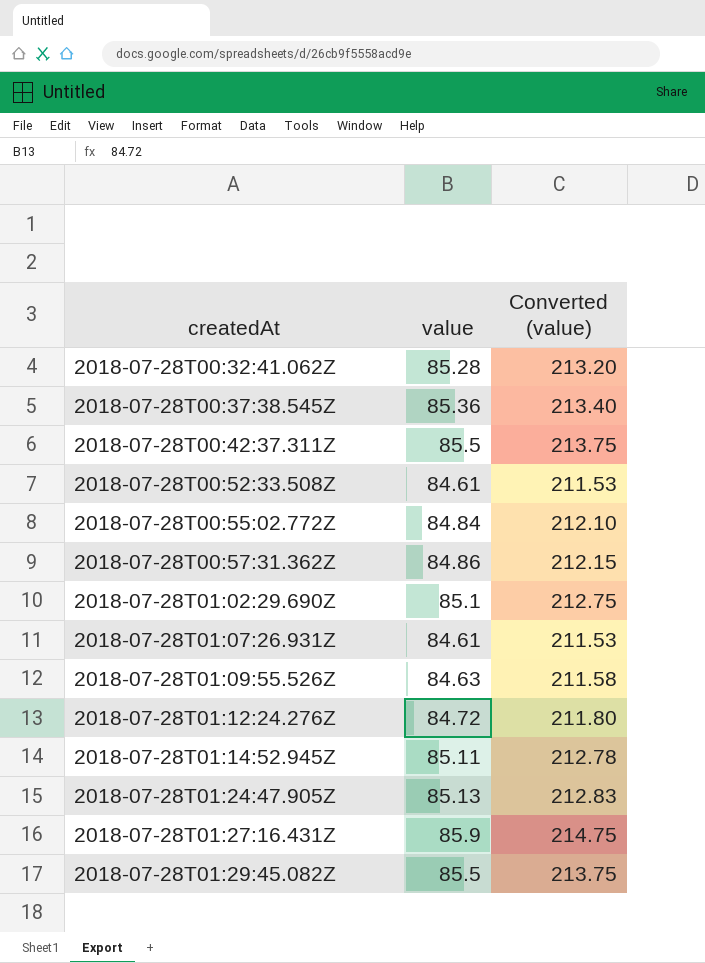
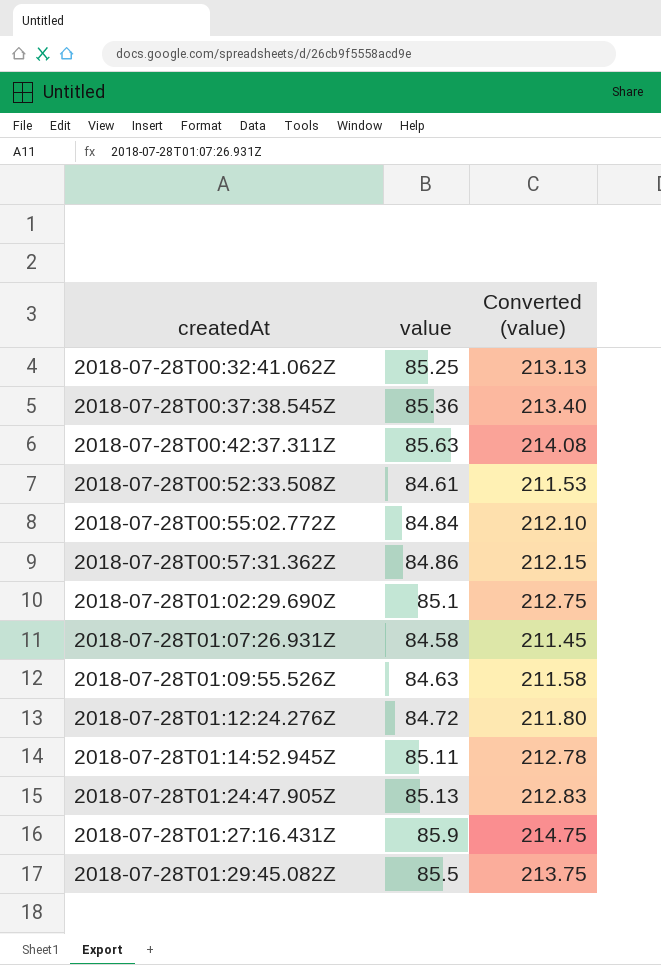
2018-07-28T00:32:41.062Z | value: 85.28 -> 85.25
2018-07-28T00:32:41.062Z | Converted (value): 213.20 -> 213.13
2018-07-28T00:42:37.311Z | value: 85.5 -> 85.63
2018-07-28T00:42:37.311Z | Converted (value): 213.75 -> 214.08
2018-07-28T01:07:26.931Z | value: 84.61 -> 84.58
2018-07-28T01:07:26.931Z | Converted (value): 211.53 -> 211.45

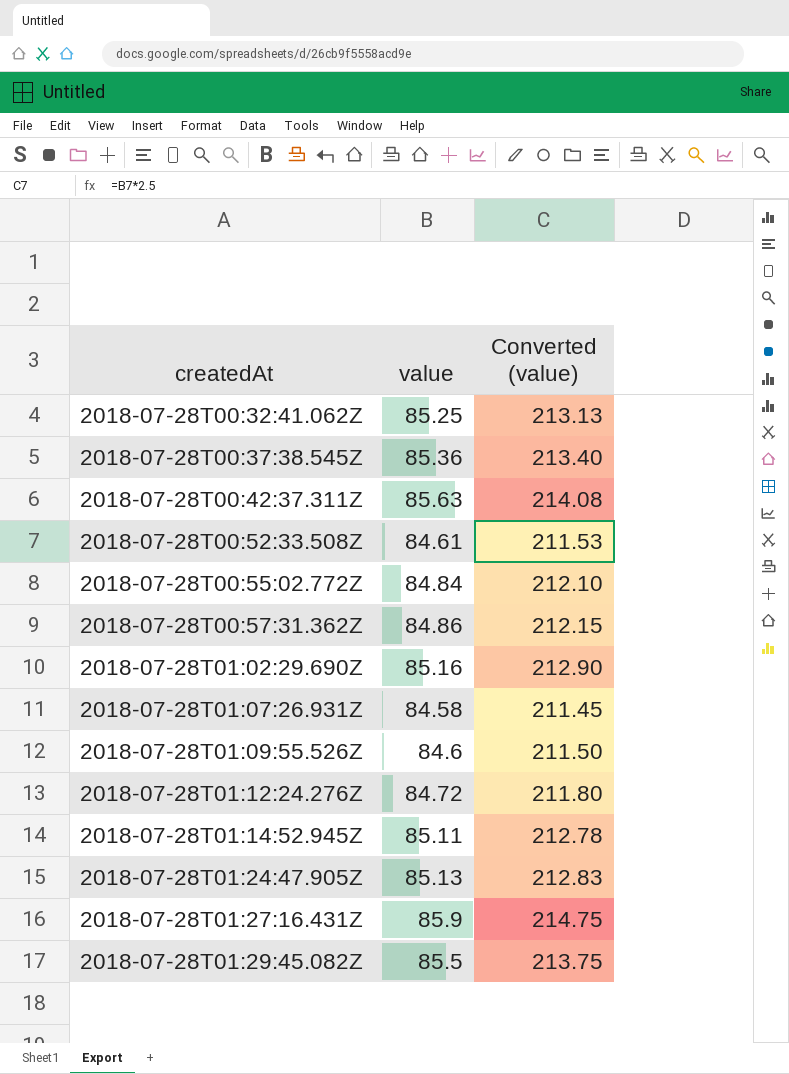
2018-07-28T01:02:29.690Z | value: 85.1 -> 85.16
2018-07-28T01:02:29.690Z | Converted (value): 212.75 -> 212.90
2018-07-28T01:09:55.526Z | value: 84.63 -> 84.6
2018-07-28T01:09:55.526Z | Converted (value): 211.58 -> 211.50

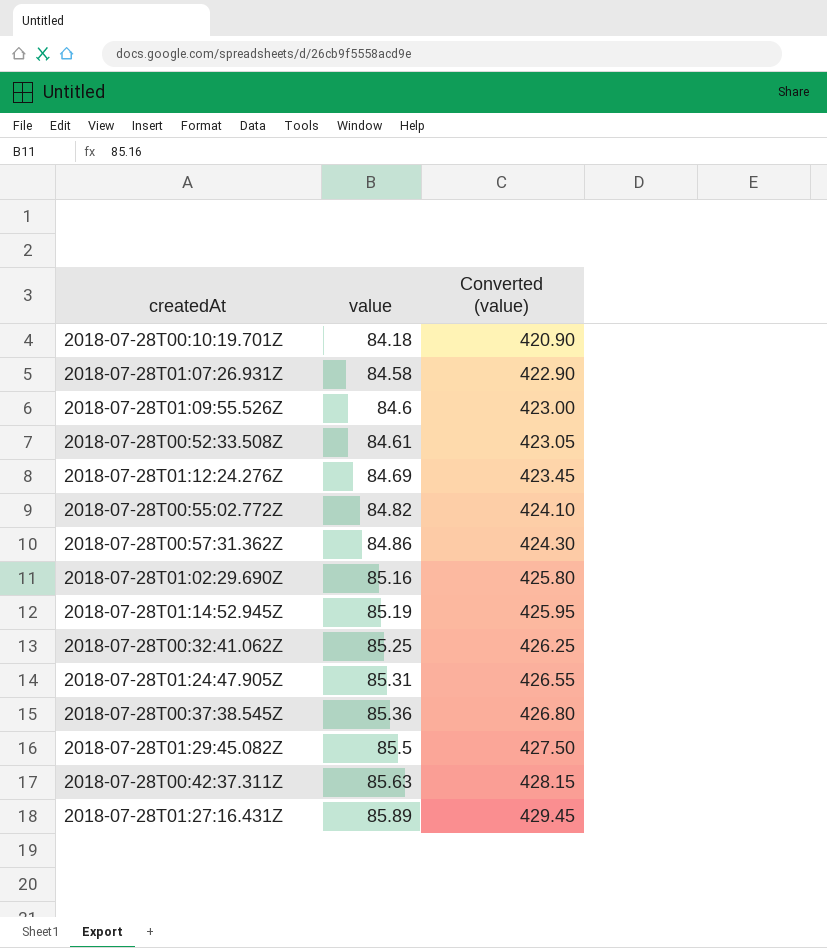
row order: createdAt ascending -> value ascending
column Converted (value) | formula: [value] * 2.5 -> [value] * 5
row 2018-07-28T00:10:19.701Z: none -> 84.18 | 420.90
2018-07-28T01:12:24.276Z | value: 84.72 -> 84.69
2018-07-28T00:55:02.772Z | value: 84.84 -> 84.82
2018-07-28T01:14:52.945Z | value: 85.11 -> 85.19
2018-07-28T01:24:47.905Z | value: 85.13 -> 85.31
2018-07-28T01:27:16.431Z | value: 85.9 -> 85.89

